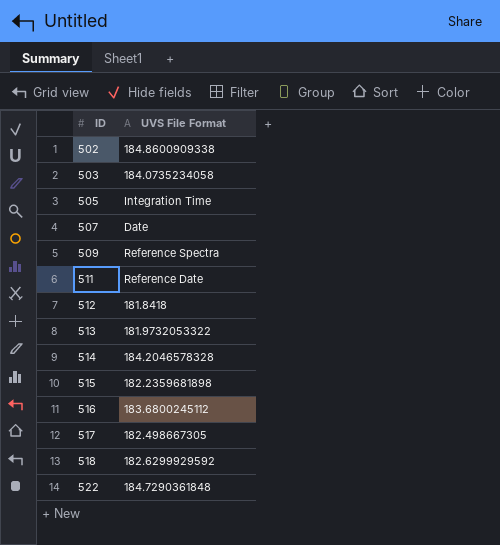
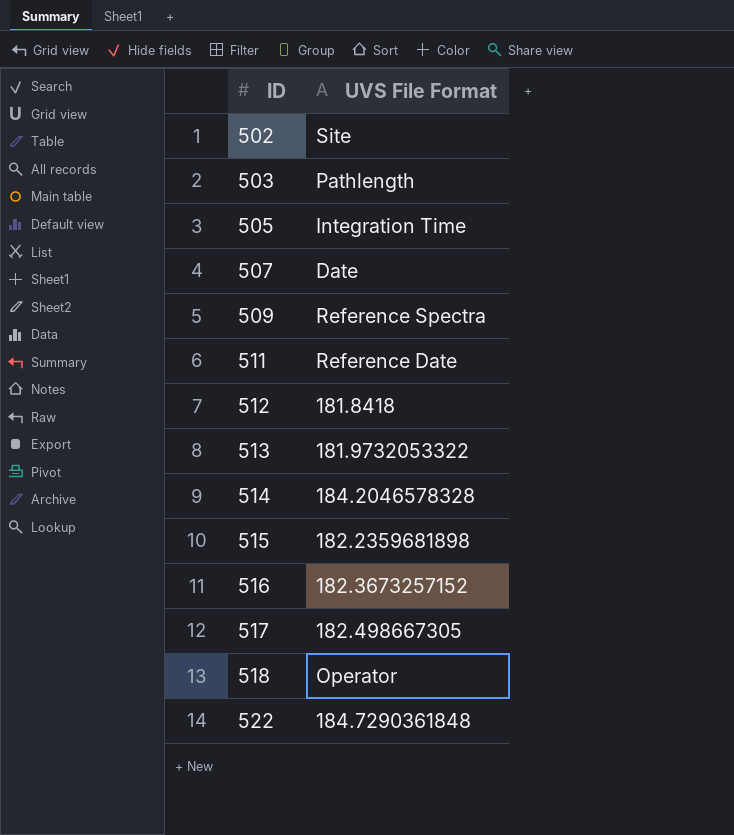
502 | UVS File Format: 184.8600909338 -> Site
503 | UVS File Format: 184.0735234058 -> Pathlength
516 | UVS File Format: 183.6800245112 -> 182.3673257152
518 | UVS File Format: 182.6299929592 -> Operator

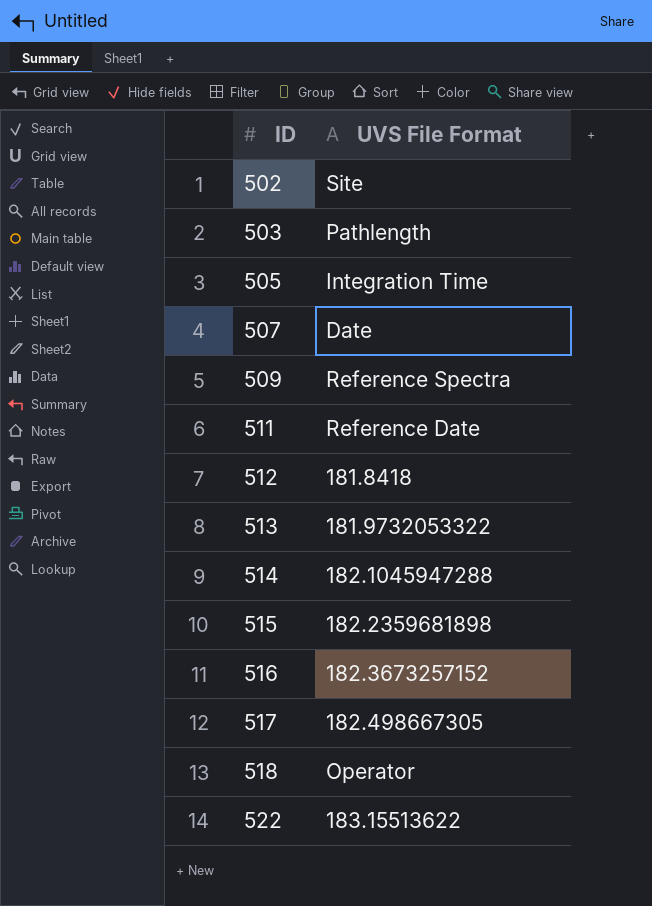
514 | UVS File Format: 184.2046578328 -> 182.1045947288
522 | UVS File Format: 184.7290361848 -> 183.15513622

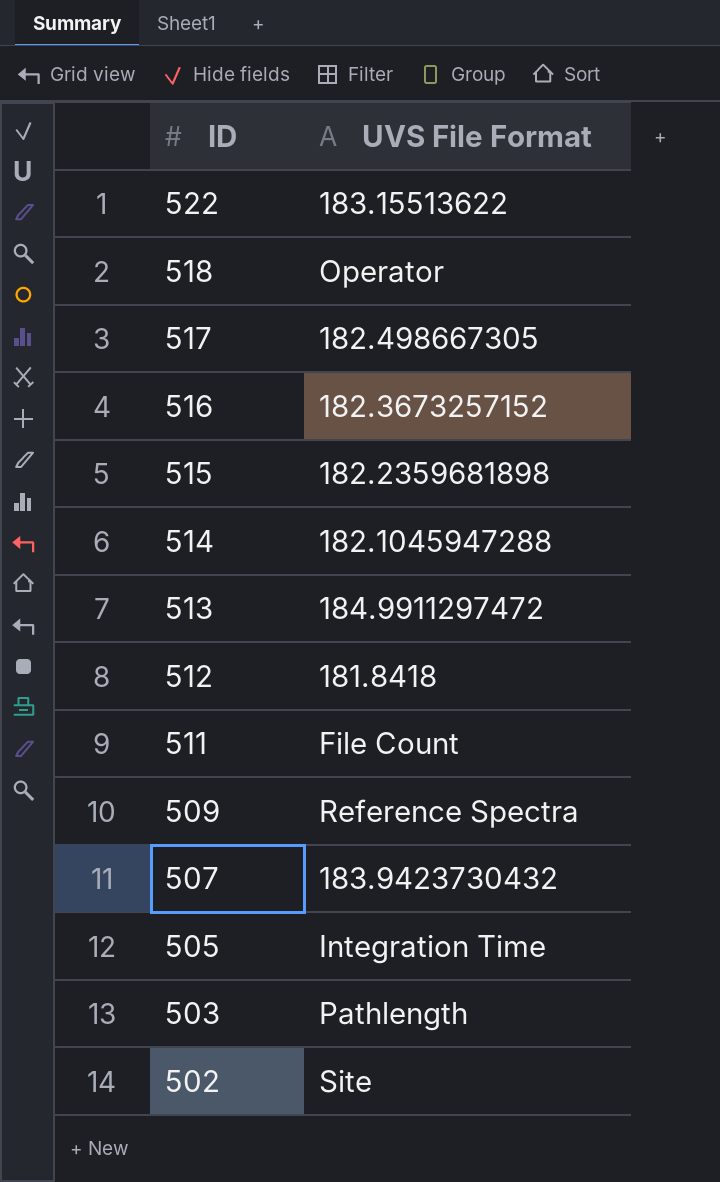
row order: ID ascending -> ID descending
513 | UVS File Format: 181.9732053322 -> 184.9911297472
511 | UVS File Format: Reference Date -> File Count
507 | UVS File Format: Date -> 183.9423730432

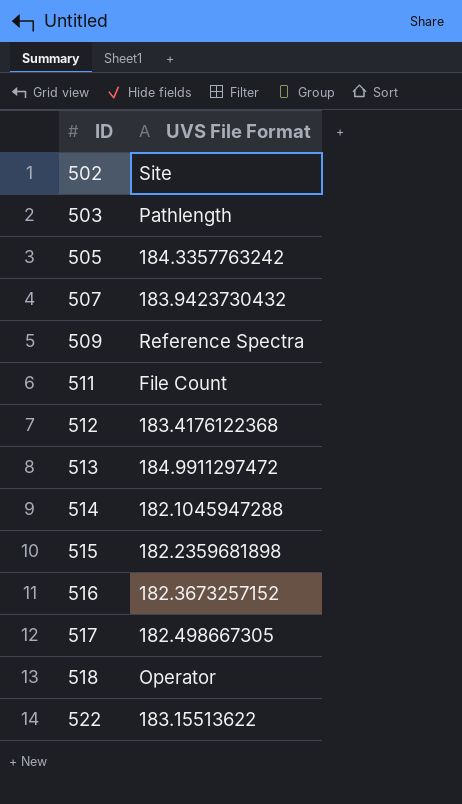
row order: ID descending -> ID ascending
505 | UVS File Format: Integration Time -> 184.3357763242
512 | UVS File Format: 181.8418 -> 183.4176122368

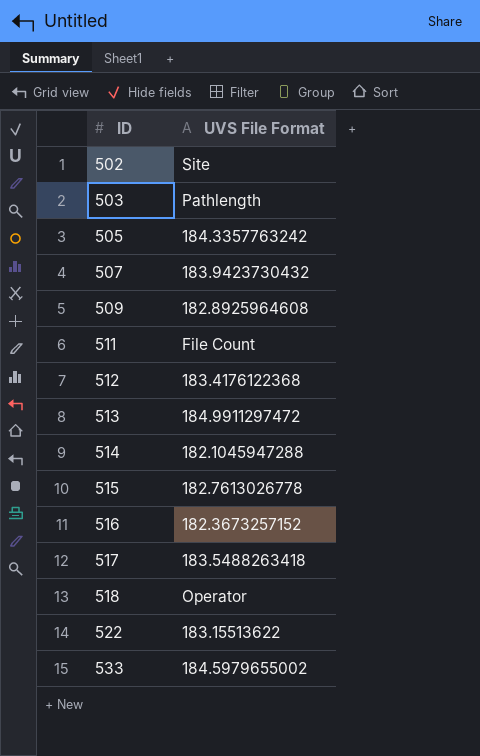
509 | UVS File Format: Reference Spectra -> 182.8925964608
515 | UVS File Format: 182.2359681898 -> 182.7613026778
517 | UVS File Format: 182.498667305 -> 183.5488263418
row 533: none -> 184.5979655002

